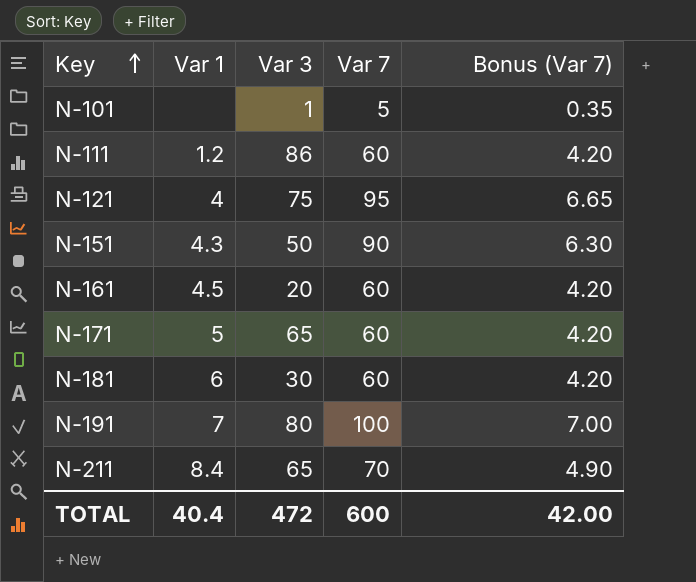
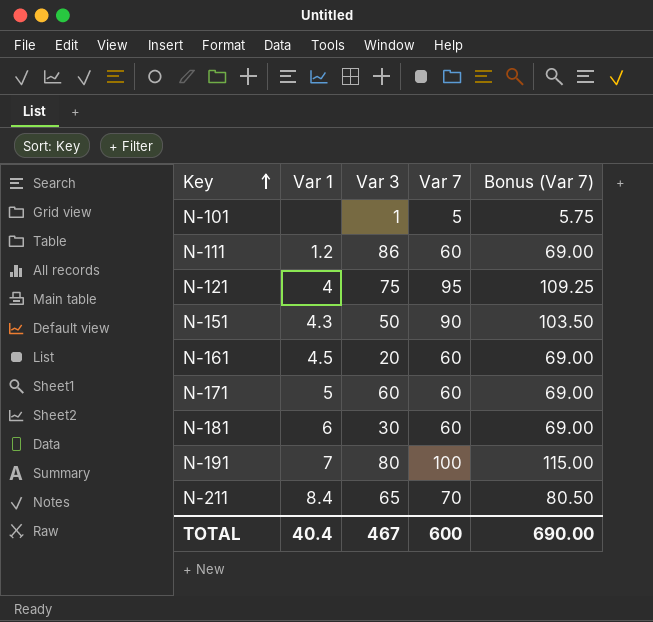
column Bonus (Var 7) | formula: [Var 7] * 0.07 -> [Var 7] * 1.15
N-171 | Var 3: 65 -> 60
TOTAL | Var 3: 472 -> 467
TOTAL | Bonus (Var 7): 42.00 -> 690.00

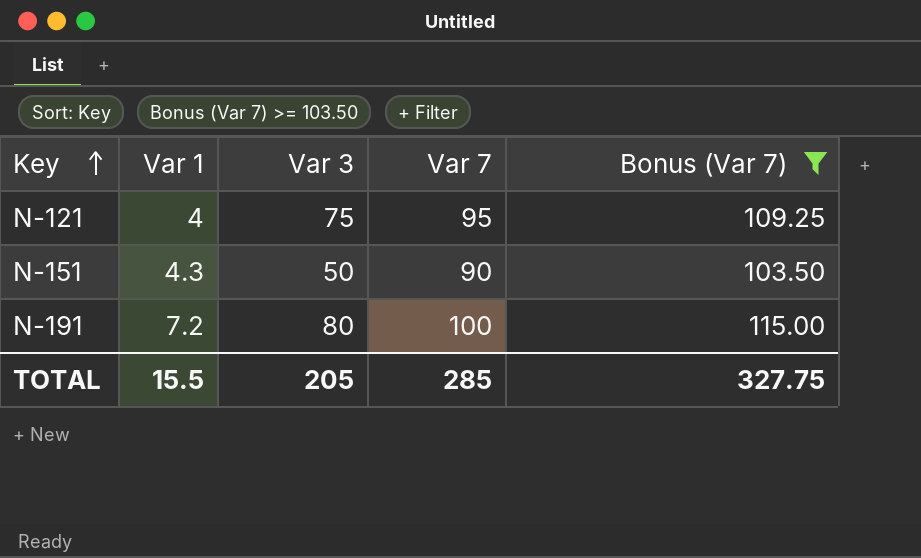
filter: none -> Bonus (Var 7) >= 103.50
N-191 | Var 1: 7 -> 7.2
TOTAL | Var 1: 40.4 -> 15.5
TOTAL | Var 3: 467 -> 205
TOTAL | Var 7: 600 -> 285
TOTAL | Bonus (Var 7): 690.00 -> 327.75

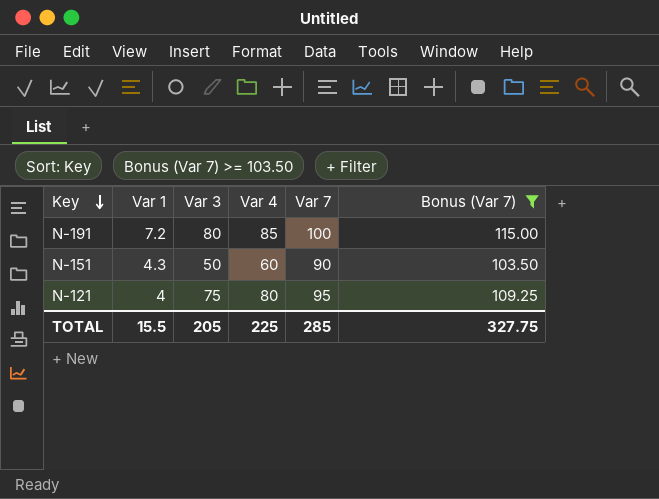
row order: Key ascending -> Key descending
column Var 4 | position: none -> 4

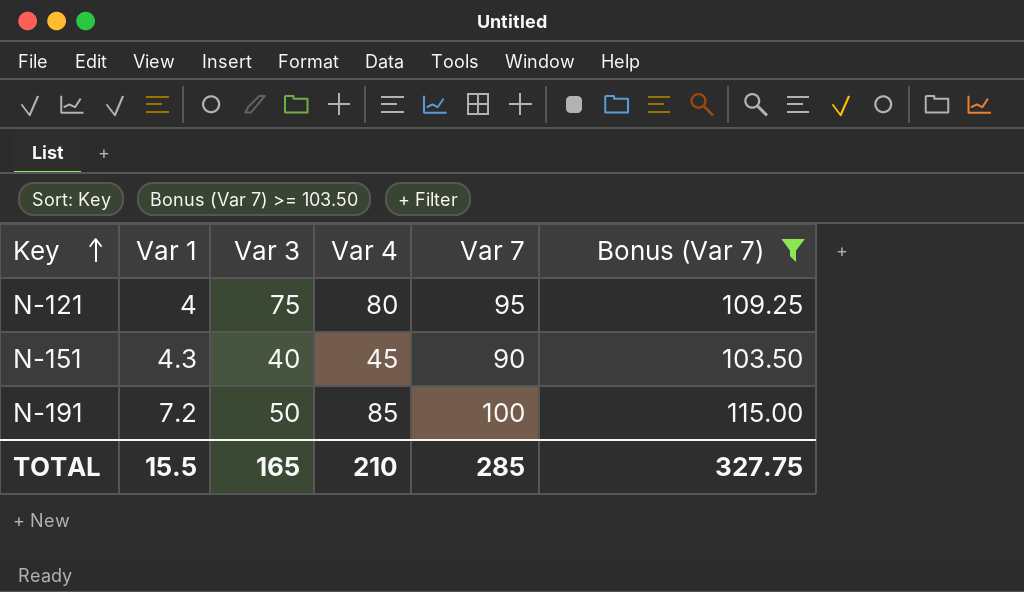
row order: Key descending -> Key ascending
N-151 | Var 3: 50 -> 40
N-151 | Var 4: 60 -> 45
N-191 | Var 3: 80 -> 50
TOTAL | Var 3: 205 -> 165
TOTAL | Var 4: 225 -> 210

